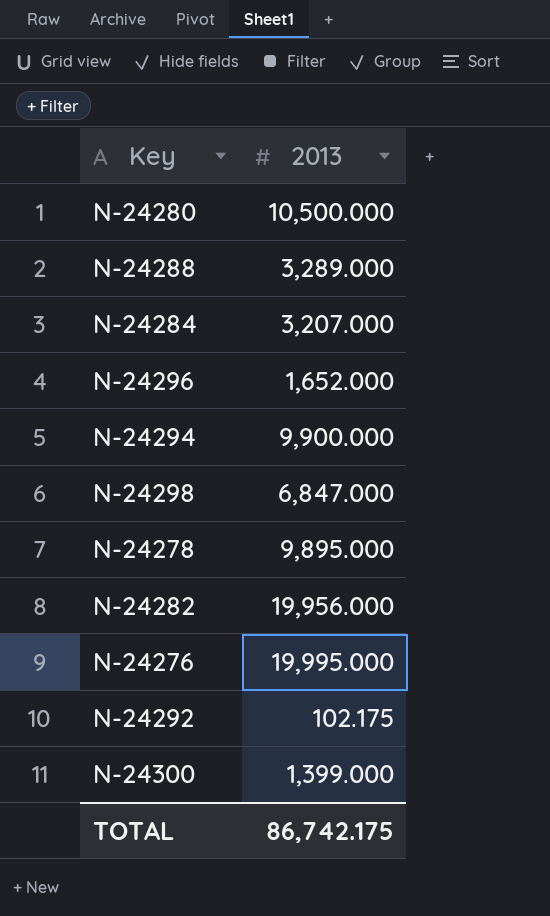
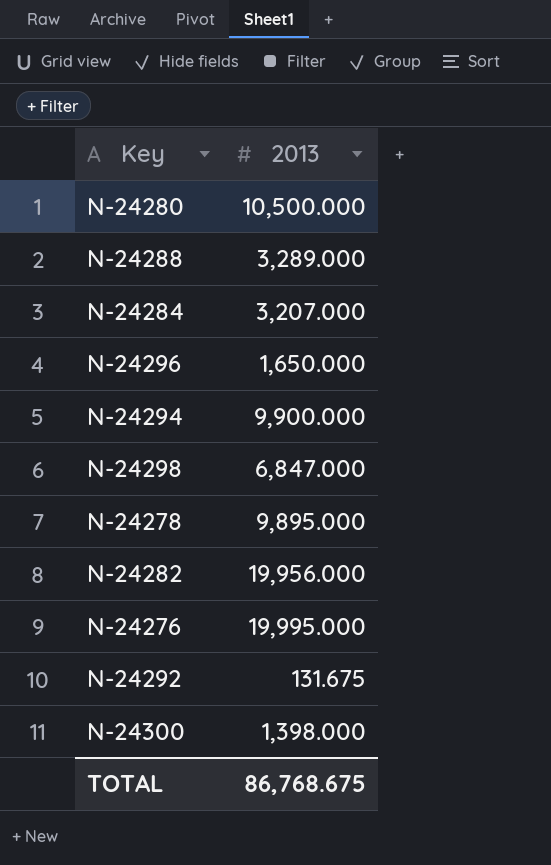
N-24296 | 2013: 1,652.000 -> 1,650.000
N-24292 | 2013: 102.175 -> 131.675
N-24300 | 2013: 1,399.000 -> 1,398.000
TOTAL | 2013: 86,742.175 -> 86,768.675

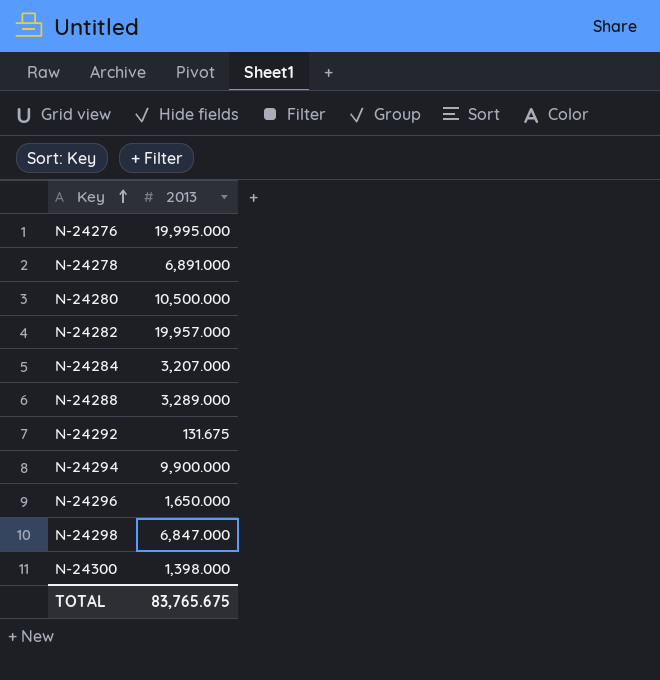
row order: none -> Key ascending
N-24278 | 2013: 9,895.000 -> 6,891.000
N-24282 | 2013: 19,956.000 -> 19,957.000
TOTAL | 2013: 86,768.675 -> 83,765.675

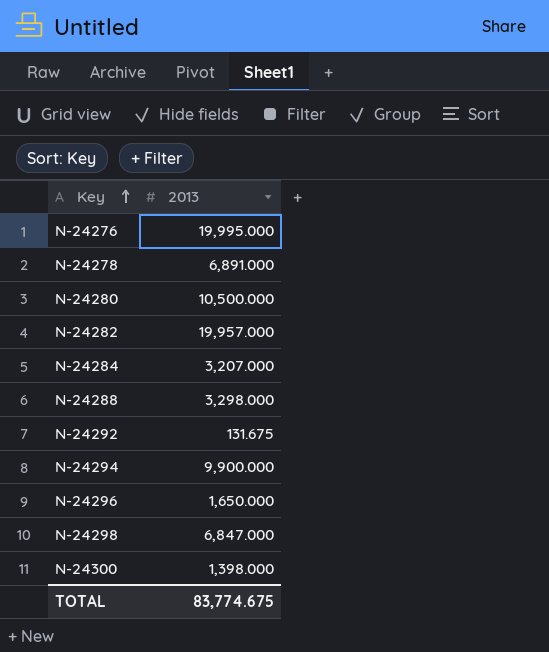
N-24288 | 2013: 3,289.000 -> 3,298.000
TOTAL | 2013: 83,765.675 -> 83,774.675

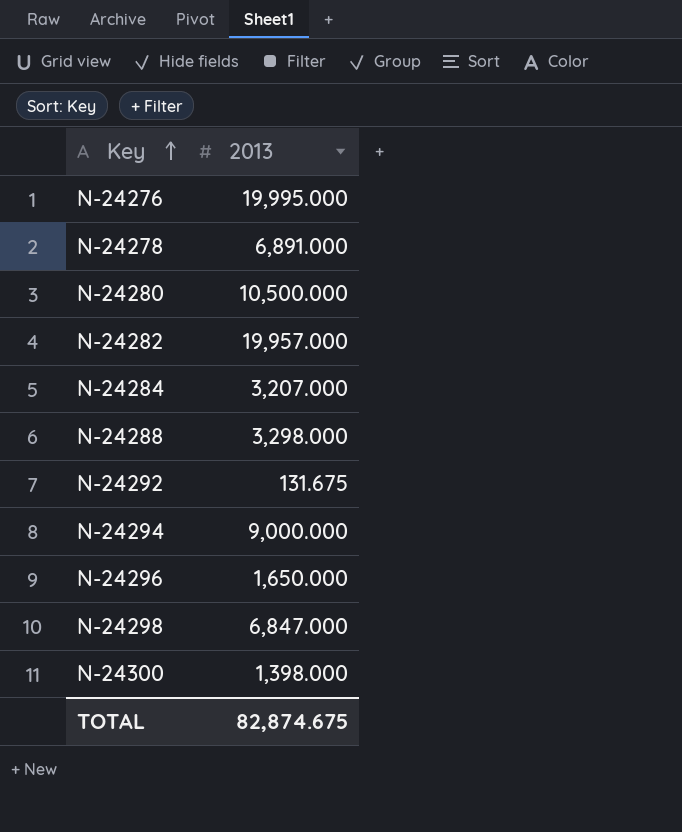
N-24294 | 2013: 9,900.000 -> 9,000.000
TOTAL | 2013: 83,774.675 -> 82,874.675

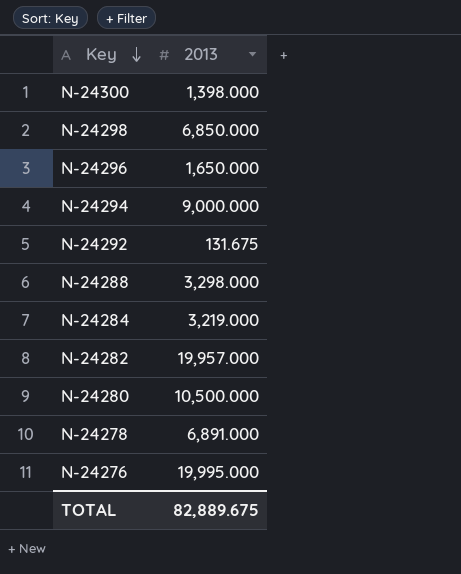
row order: Key ascending -> Key descending
N-24298 | 2013: 6,847.000 -> 6,850.000
N-24284 | 2013: 3,207.000 -> 3,219.000
TOTAL | 2013: 82,874.675 -> 82,889.675

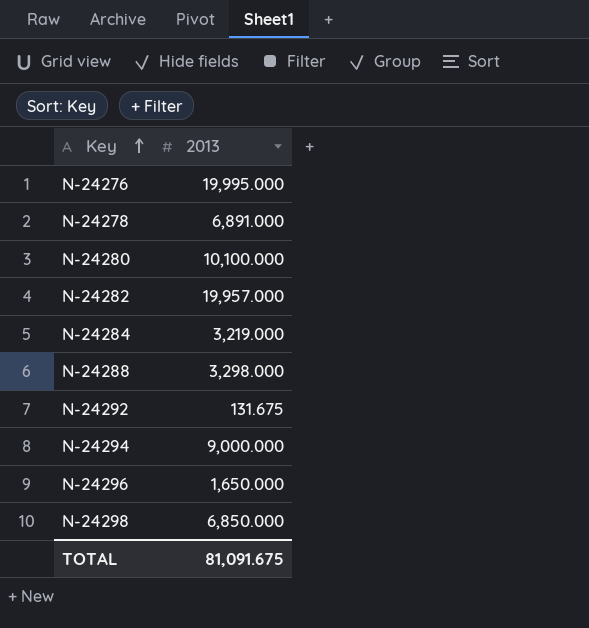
row order: Key descending -> Key ascending
row N-24300: 1,398.000 -> none
N-24280 | 2013: 10,500.000 -> 10,100.000
TOTAL | 2013: 82,889.675 -> 81,091.675

